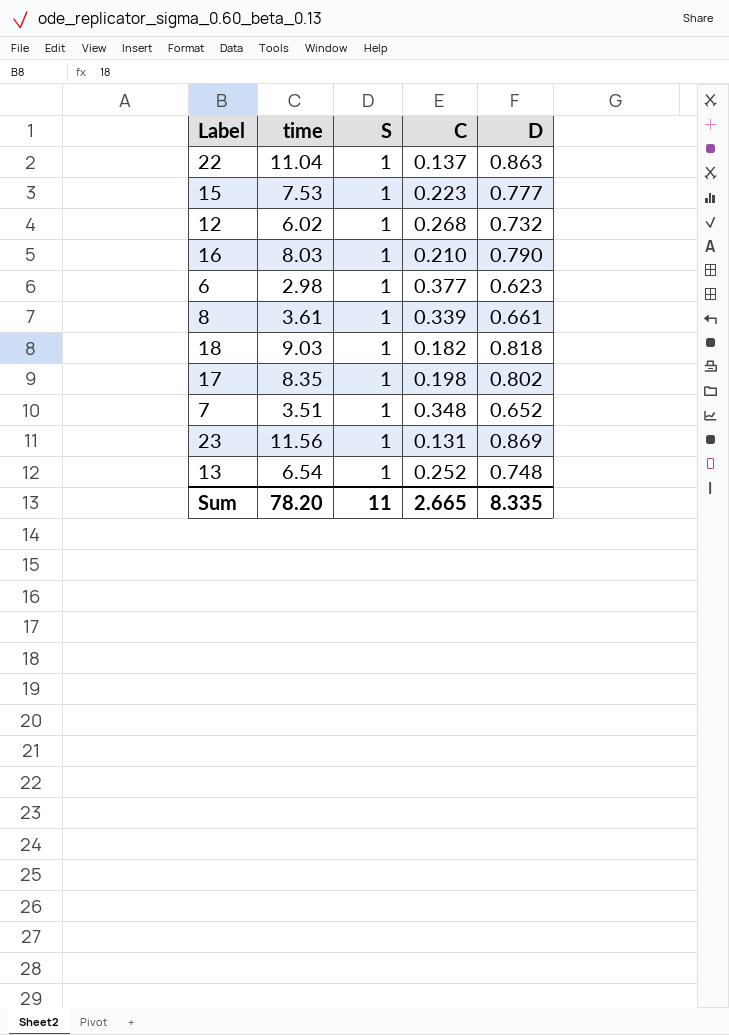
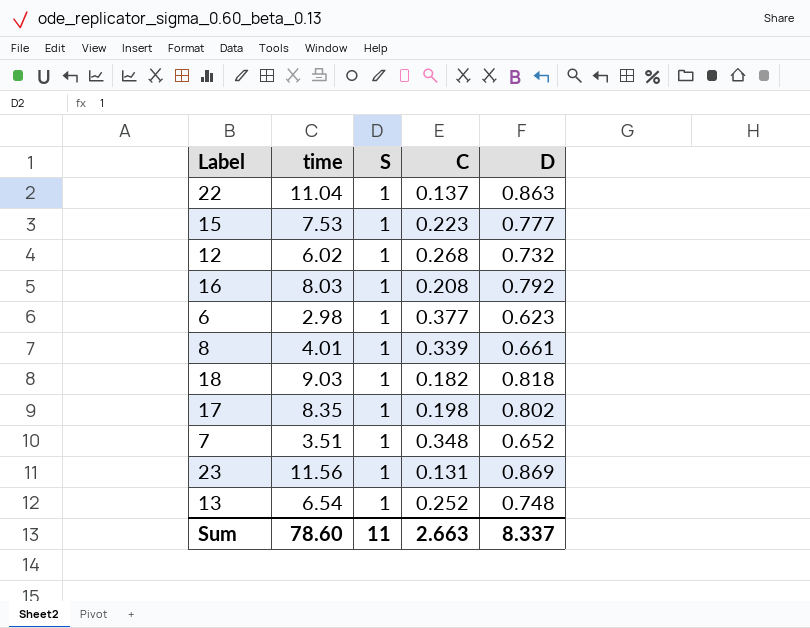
16 | C: 0.210 -> 0.208
16 | D: 0.790 -> 0.792
8 | time: 3.61 -> 4.01
Sum | time: 78.20 -> 78.60
Sum | C: 2.665 -> 2.663
Sum | D: 8.335 -> 8.337

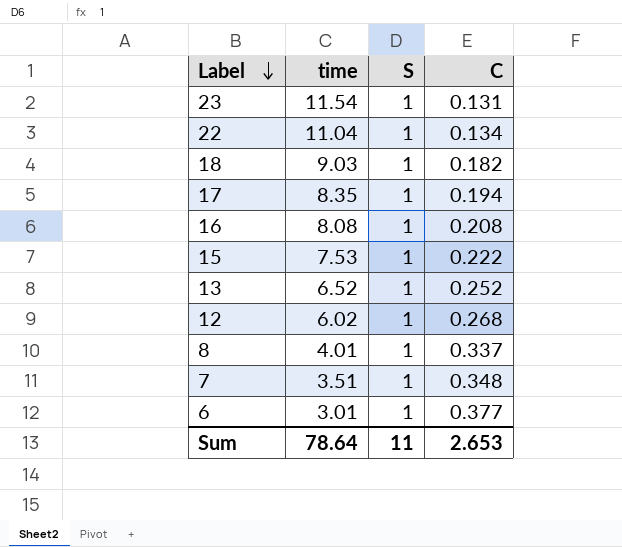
row order: none -> Label descending
column D | formula: [S] - [C] -> none
23 | time: 11.56 -> 11.54
22 | C: 0.137 -> 0.134
17 | C: 0.198 -> 0.194
16 | time: 8.03 -> 8.08
15 | C: 0.223 -> 0.222
13 | time: 6.54 -> 6.52
8 | C: 0.339 -> 0.337
6 | time: 2.98 -> 3.01
Sum | time: 78.60 -> 78.64
Sum | C: 2.663 -> 2.653

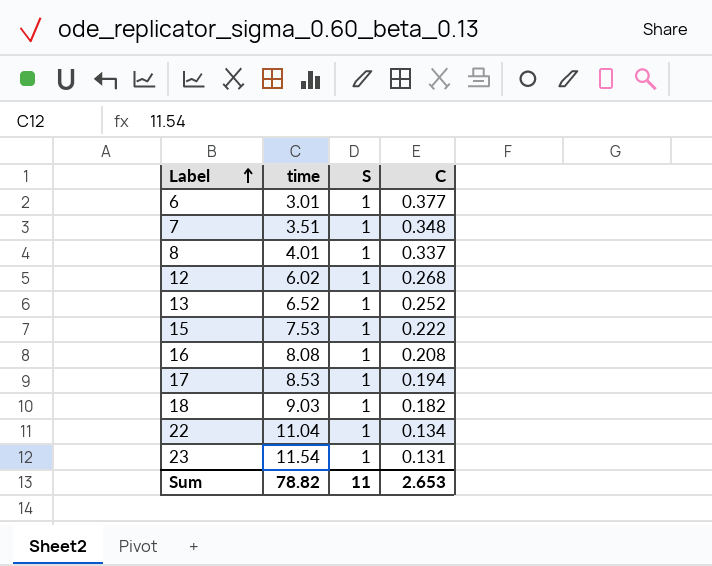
row order: Label descending -> Label ascending
17 | time: 8.35 -> 8.53
Sum | time: 78.64 -> 78.82

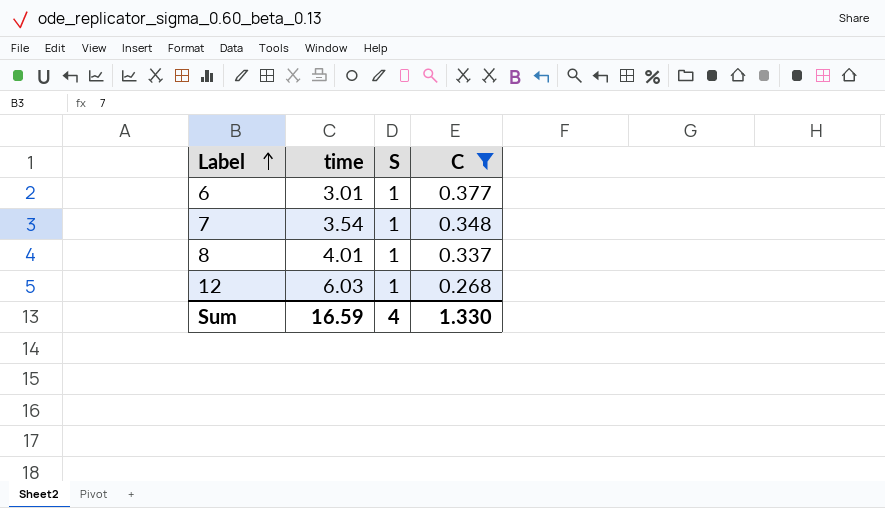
filter: none -> C >= 0.268
7 | time: 3.51 -> 3.54
12 | time: 6.02 -> 6.03
Sum | time: 78.82 -> 16.59
Sum | S: 11 -> 4
Sum | C: 2.653 -> 1.330

